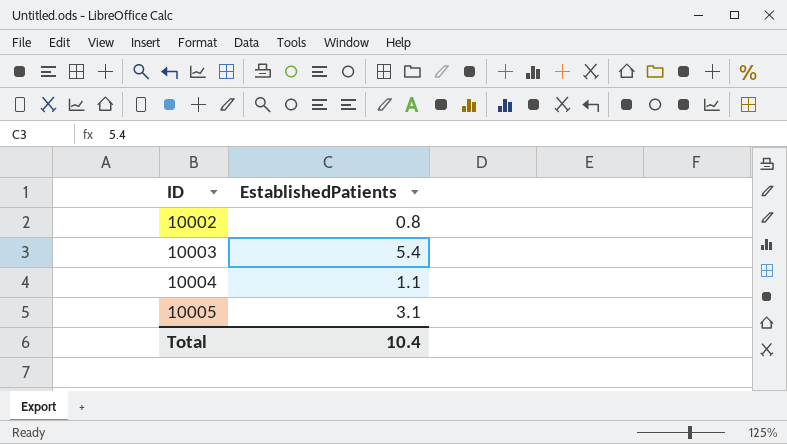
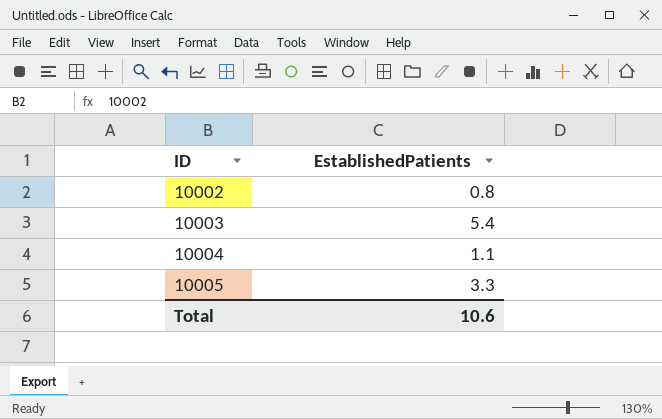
10005 | EstablishedPatients: 3.1 -> 3.3
Total | EstablishedPatients: 10.4 -> 10.6

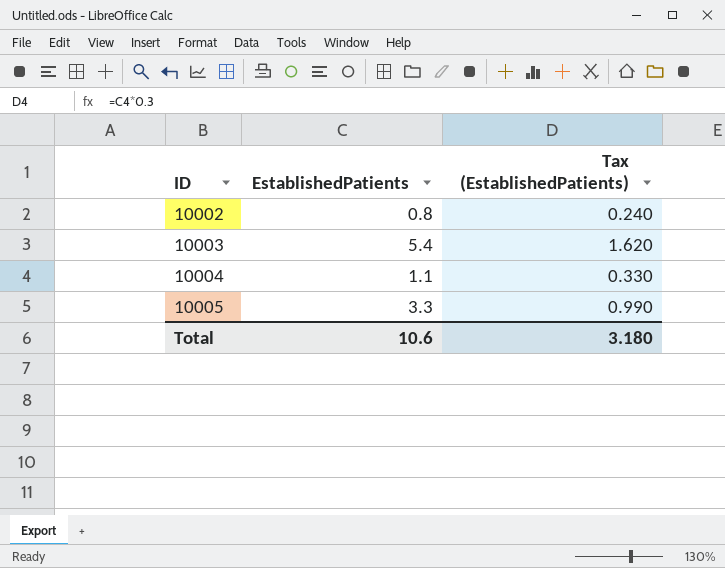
column Tax (EstablishedPatients) | formula: none -> [EstablishedPatients] * 0.3

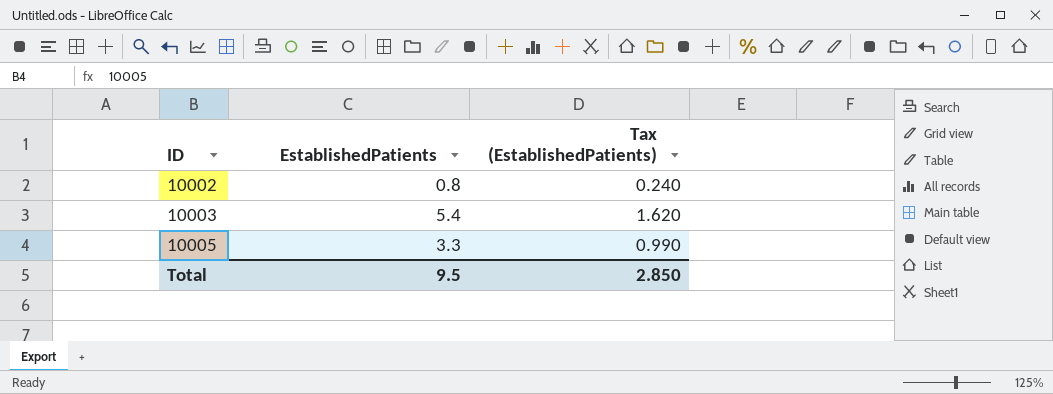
row 10004: 1.1 | 0.330 -> none
Total | EstablishedPatients: 10.6 -> 9.5
Total | Tax (EstablishedPatients): 3.180 -> 2.850

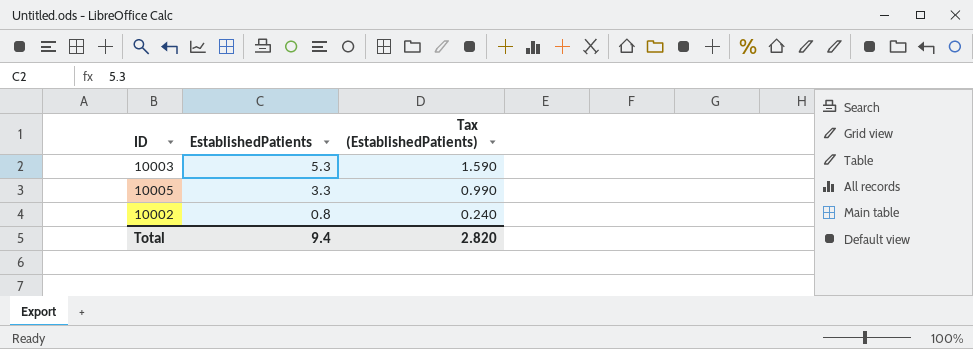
row order: ID ascending -> EstablishedPatients descending
10003 | EstablishedPatients: 5.4 -> 5.3
10003 | Tax (EstablishedPatients): 1.620 -> 1.590
Total | EstablishedPatients: 9.5 -> 9.4
Total | Tax (EstablishedPatients): 2.850 -> 2.820

